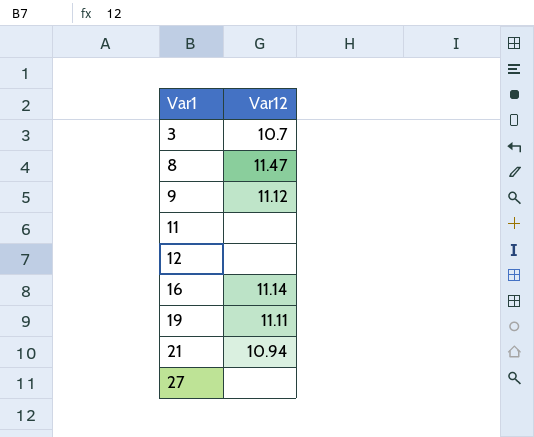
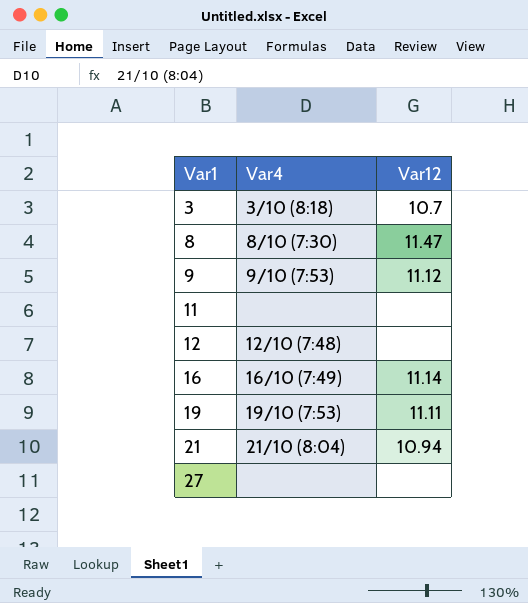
column Var4 | position: none -> 2

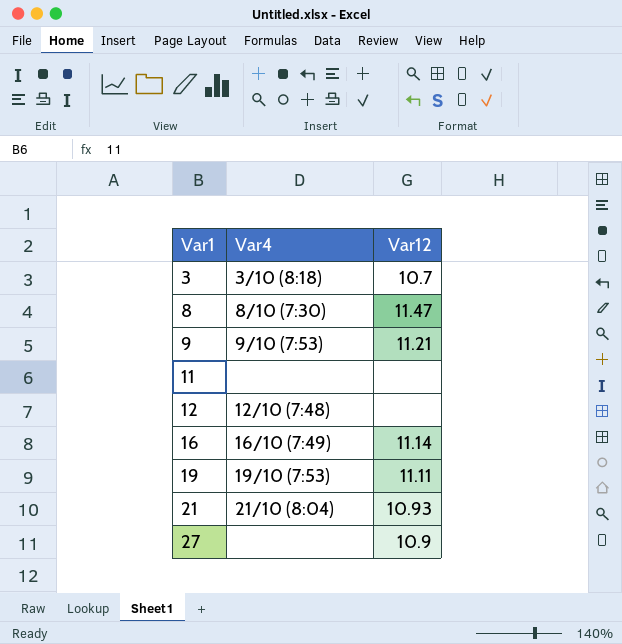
9 | Var12: 11.12 -> 11.21
21 | Var12: 10.94 -> 10.93
27 | Var12: none -> 10.9

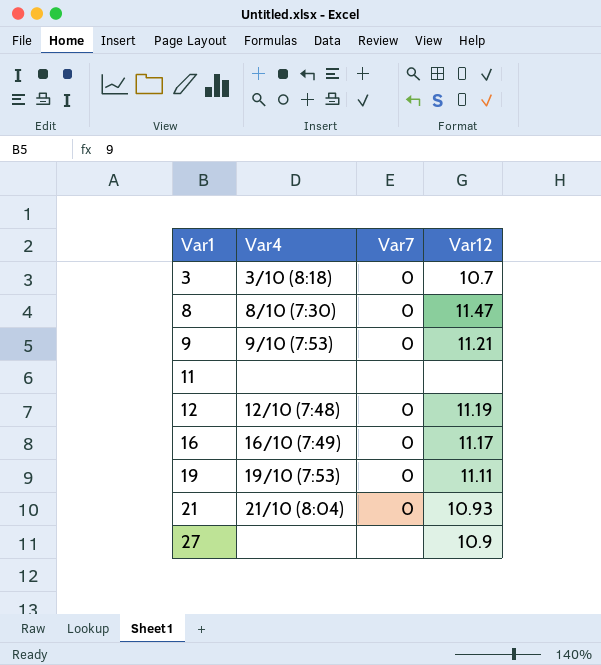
column Var7 | position: none -> 3
12 | Var12: none -> 11.19
16 | Var12: 11.14 -> 11.17

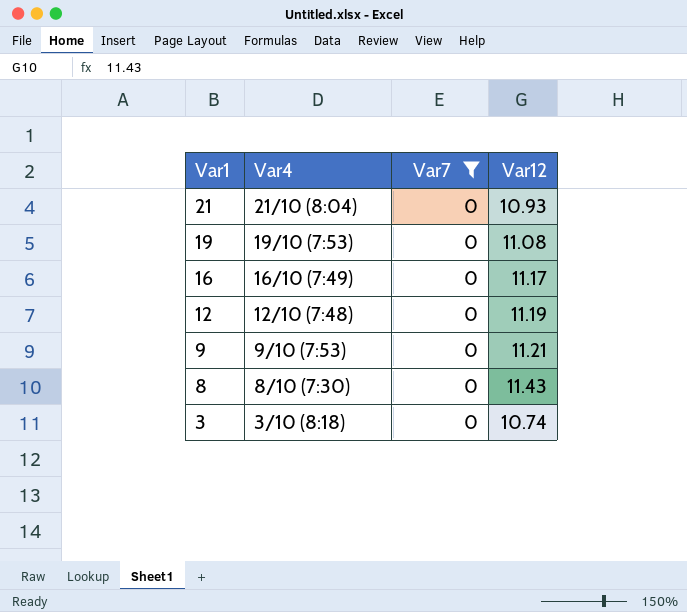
filter: none -> Var7 = 0
row order: Var1 ascending -> Var1 descending
19 | Var12: 11.11 -> 11.08
8 | Var12: 11.47 -> 11.43
3 | Var12: 10.7 -> 10.74

